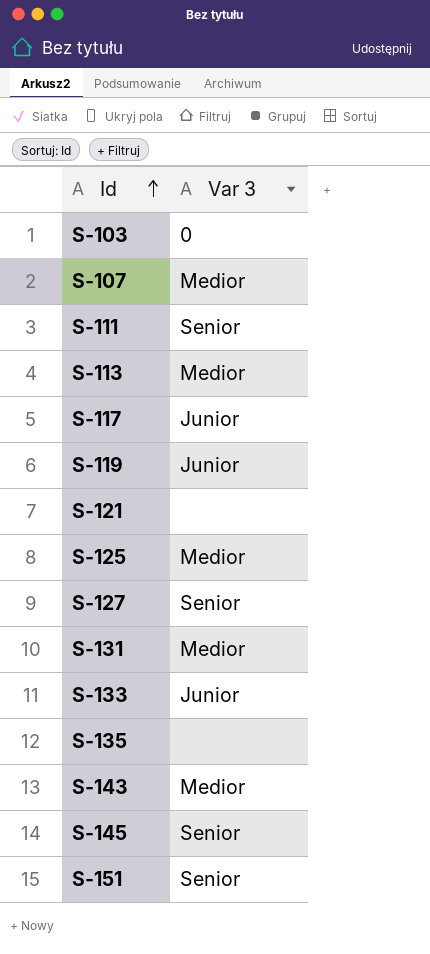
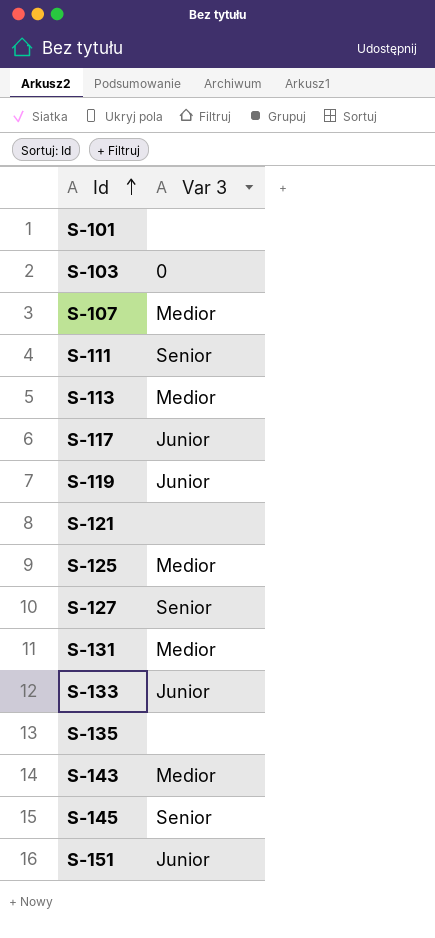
row S-101: none -> none
S-151 | Var 3: Senior -> Junior

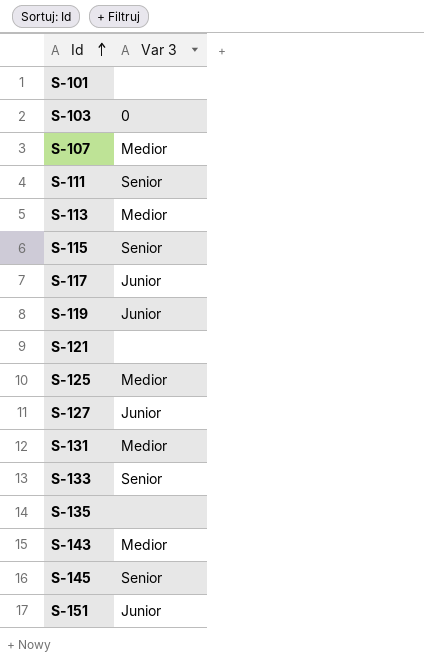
row S-115: none -> Senior
S-127 | Var 3: Senior -> Junior
S-133 | Var 3: Junior -> Senior

